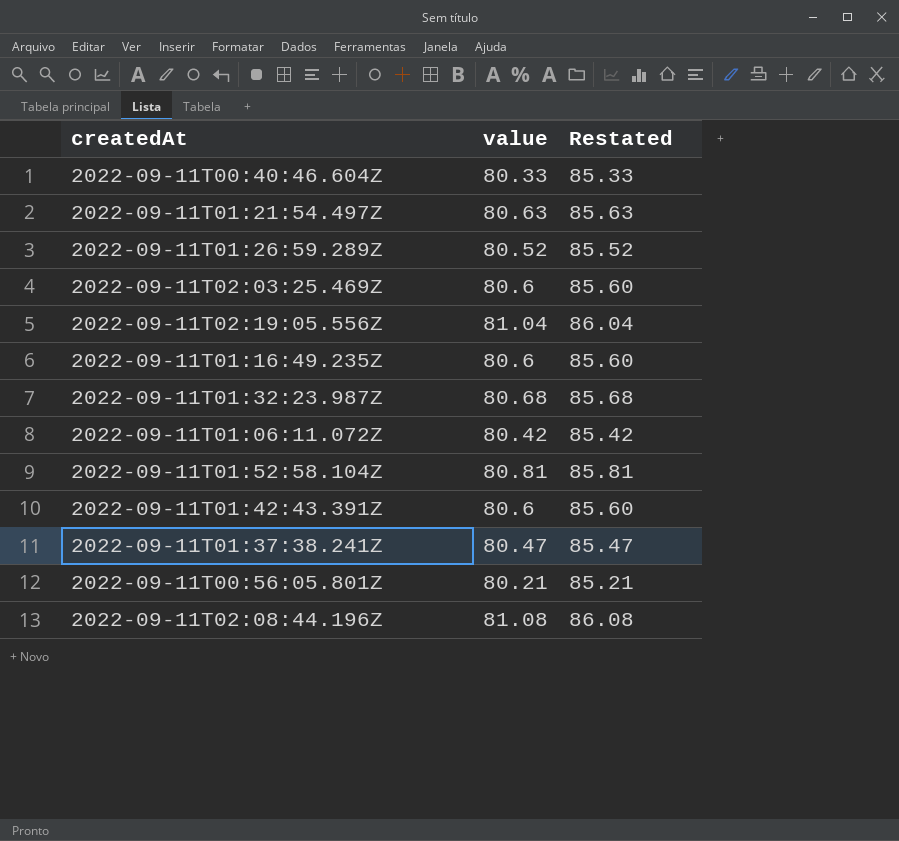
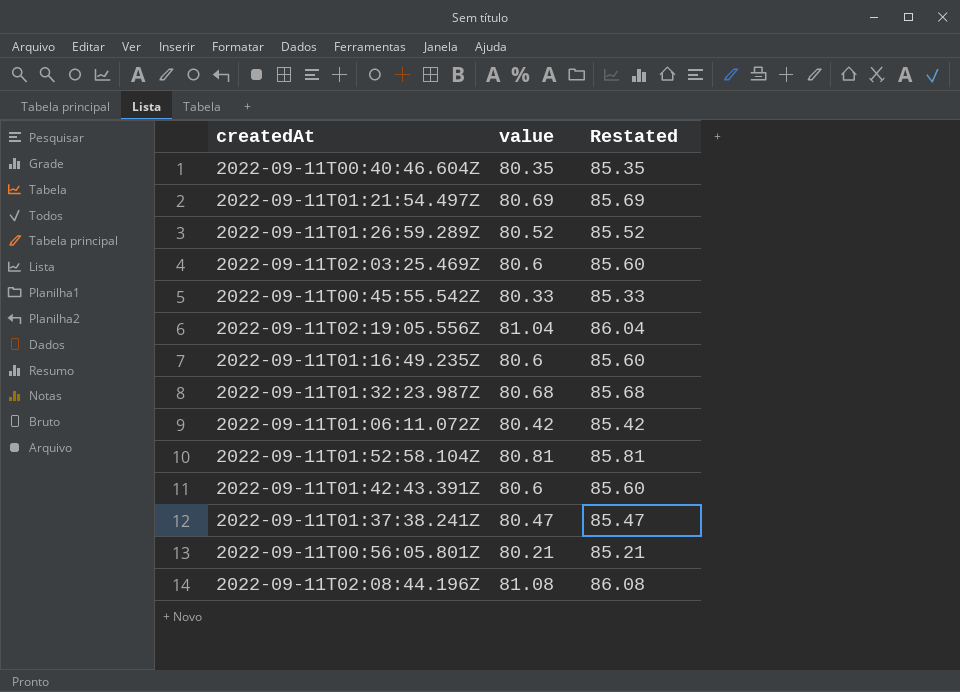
2022-09-11T00:40:46.604Z | value: 80.33 -> 80.35
2022-09-11T00:40:46.604Z | Restated: 85.33 -> 85.35
2022-09-11T01:21:54.497Z | value: 80.63 -> 80.69
2022-09-11T01:21:54.497Z | Restated: 85.63 -> 85.69
row 2022-09-11T00:45:55.542Z: none -> 80.33 | 85.33

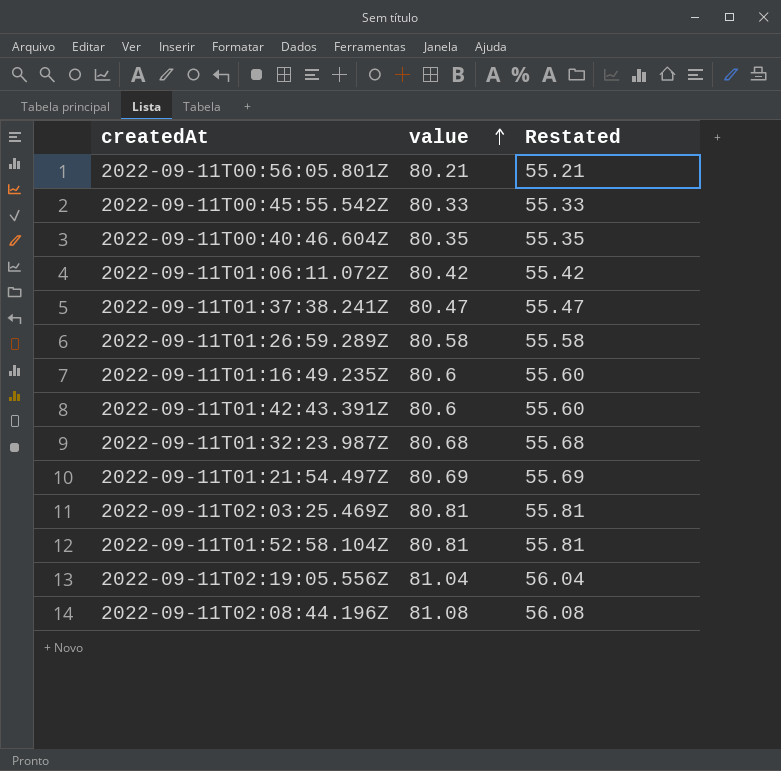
row order: none -> value ascending
column Restated | formula: [value] + 5 -> [value] - 25
2022-09-11T01:26:59.289Z | value: 80.52 -> 80.58
2022-09-11T02:03:25.469Z | value: 80.6 -> 80.81

